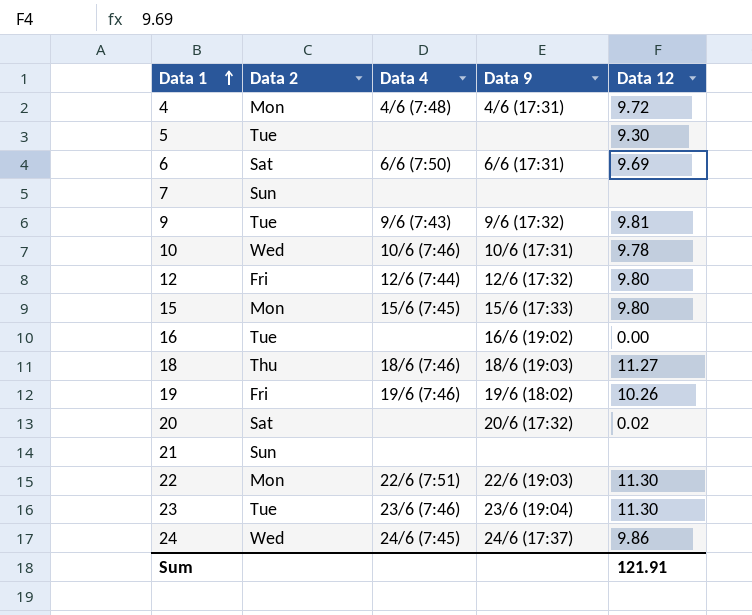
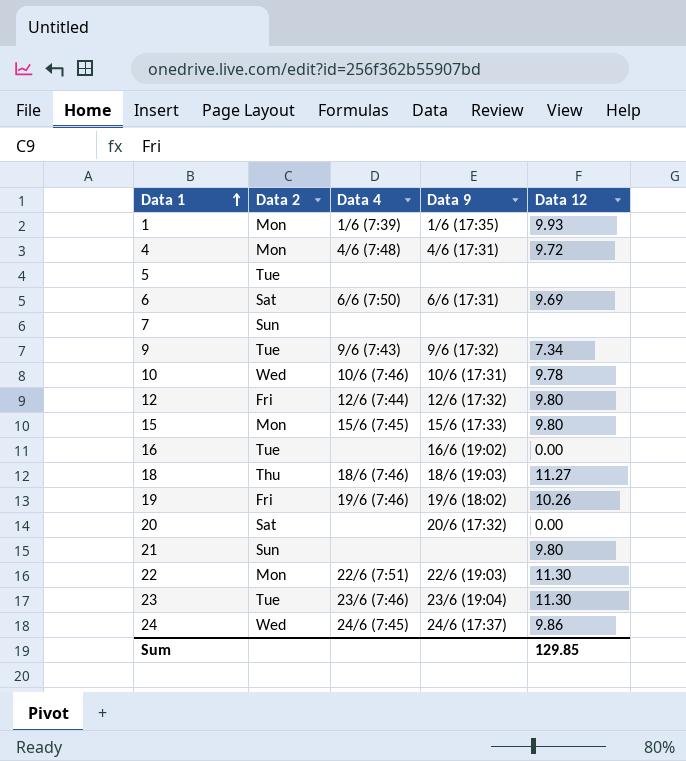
row 1: none -> Mon | 1/6 (7:39) | 1/6 (17:35) | 9.93
5 | Data 12: 9.30 -> none
9 | Data 12: 9.81 -> 7.34
20 | Data 12: 0.02 -> 0.00
21 | Data 12: none -> 9.80
Sum | Data 12: 121.91 -> 129.85

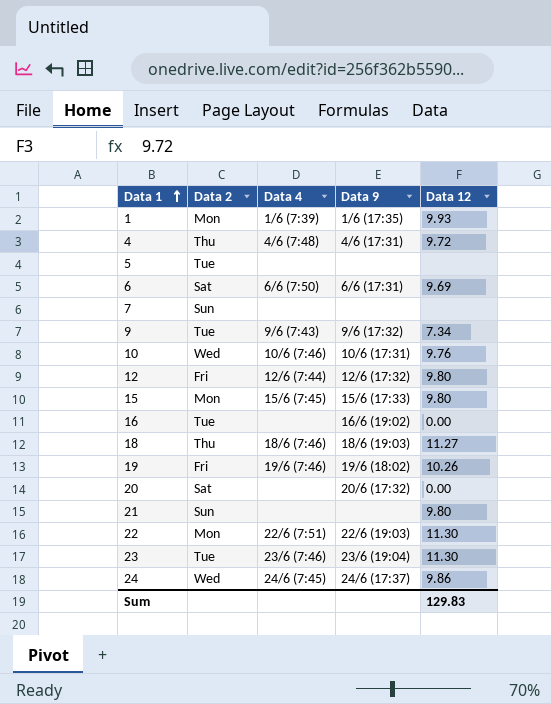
4 | Data 2: Mon -> Thu
10 | Data 12: 9.78 -> 9.76
Sum | Data 12: 129.85 -> 129.83

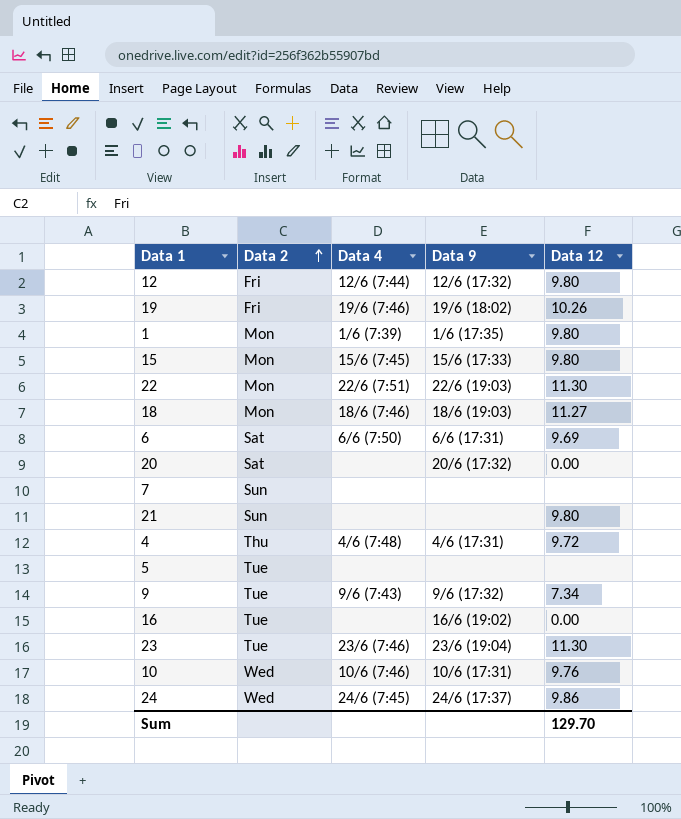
row order: Data 1 ascending -> Data 2 ascending
1 | Data 12: 9.93 -> 9.80
18 | Data 2: Thu -> Mon
Sum | Data 12: 129.83 -> 129.70

